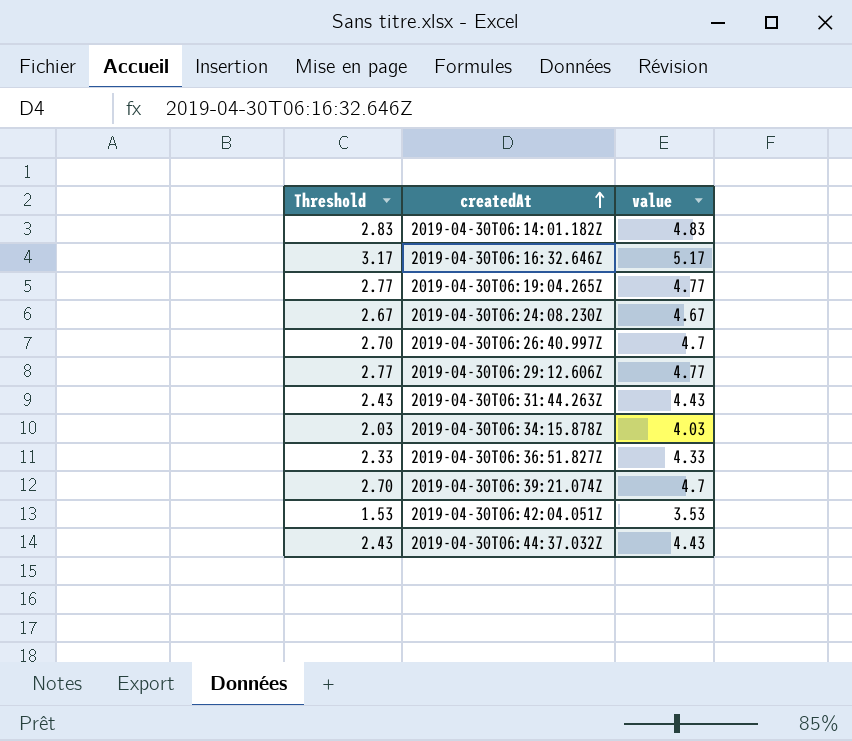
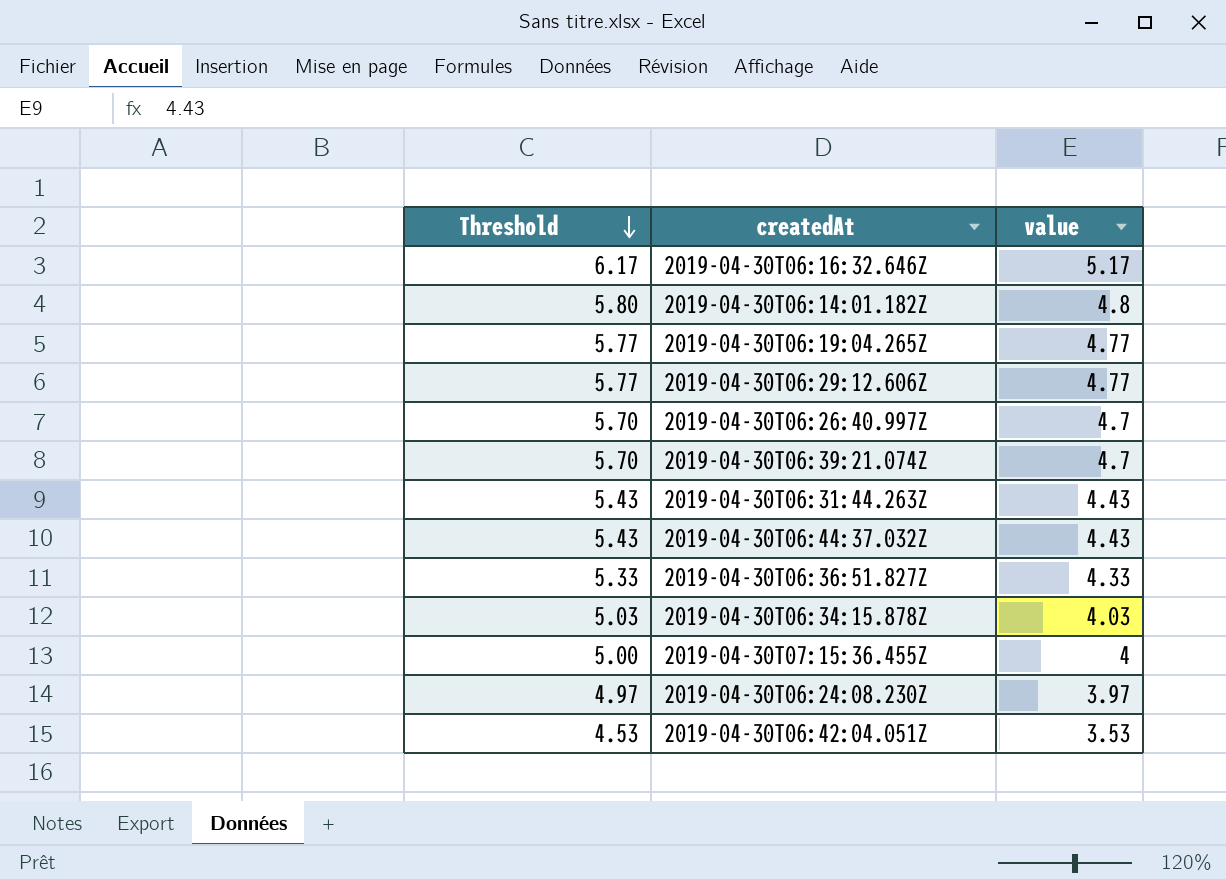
row order: createdAt ascending -> Threshold descending
column Threshold | formula: [value] - 2 -> [value] + 1
2019-04-30T06:14:01.182Z | value: 4.83 -> 4.8
row 2019-04-30T07:15:36.455Z: none -> 5.00 | 4
2019-04-30T06:24:08.230Z | value: 4.67 -> 3.97

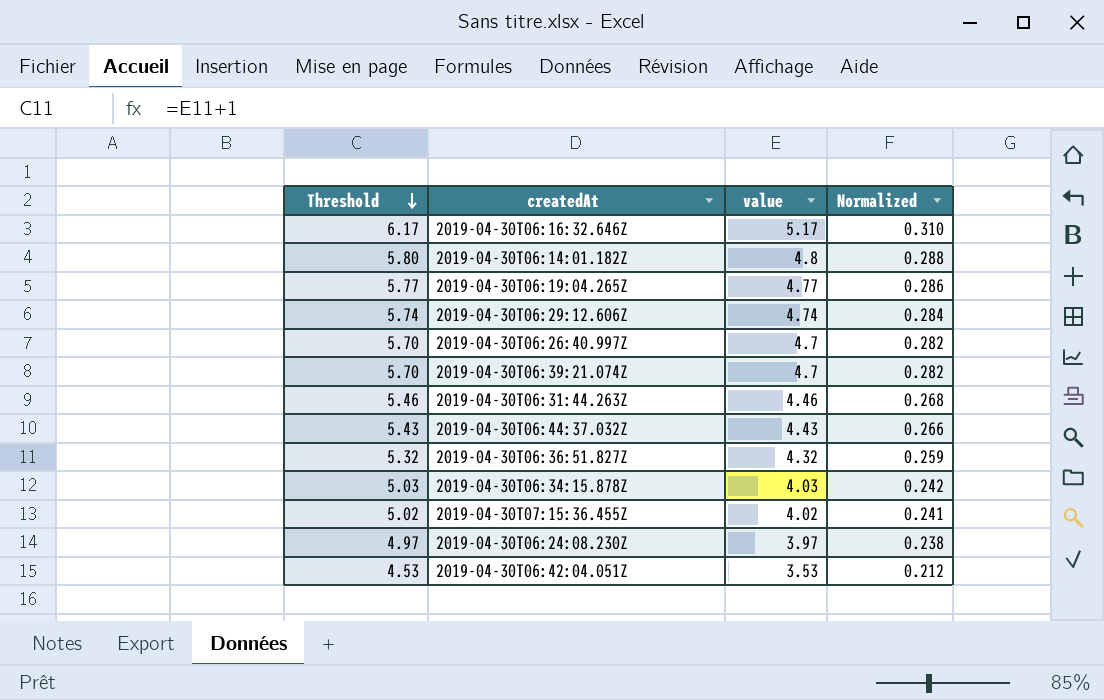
column Normalized | formula: none -> [value] * 0.06
2019-04-30T06:29:12.606Z | Threshold: 5.77 -> 5.74
2019-04-30T06:29:12.606Z | value: 4.77 -> 4.74
2019-04-30T06:31:44.263Z | Threshold: 5.43 -> 5.46
2019-04-30T06:31:44.263Z | value: 4.43 -> 4.46
2019-04-30T06:36:51.827Z | Threshold: 5.33 -> 5.32
2019-04-30T06:36:51.827Z | value: 4.33 -> 4.32
2019-04-30T07:15:36.455Z | Threshold: 5.00 -> 5.02
2019-04-30T07:15:36.455Z | value: 4 -> 4.02

